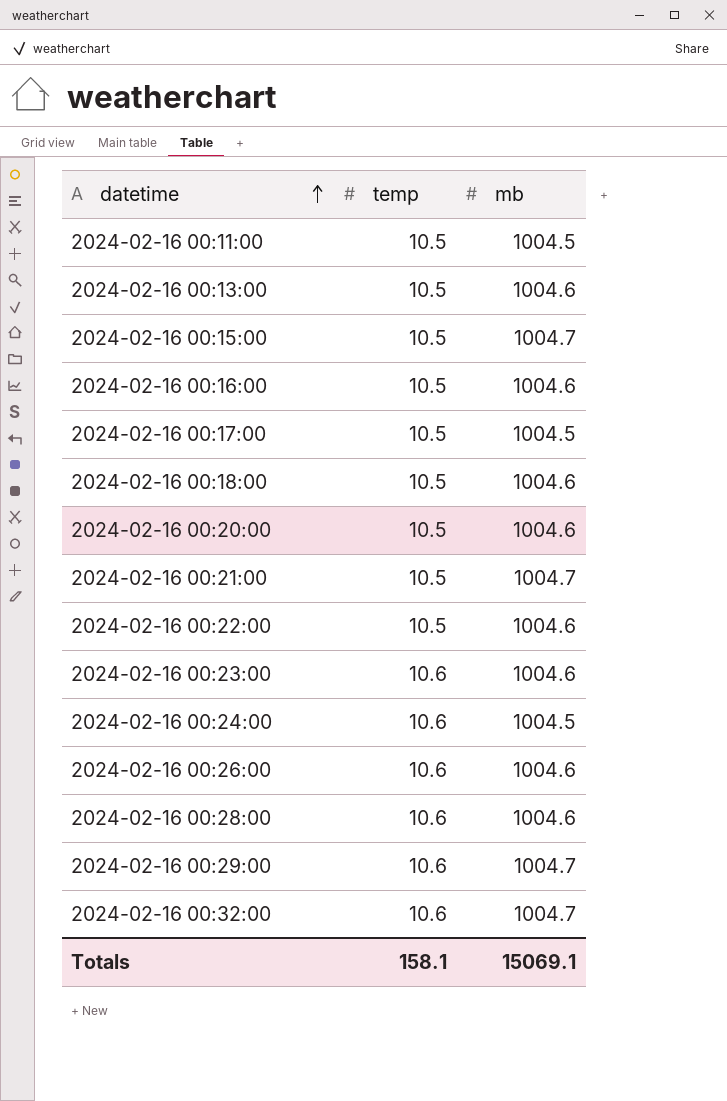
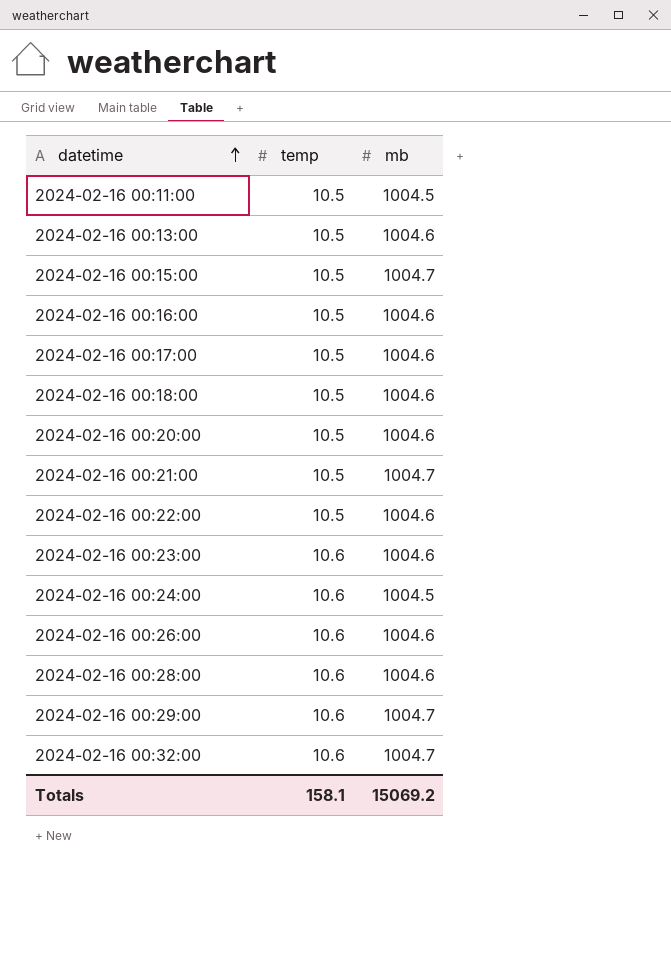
2024-02-16 00:17:00 | mb: 1004.5 -> 1004.6
Totals | mb: 15069.1 -> 15069.2

